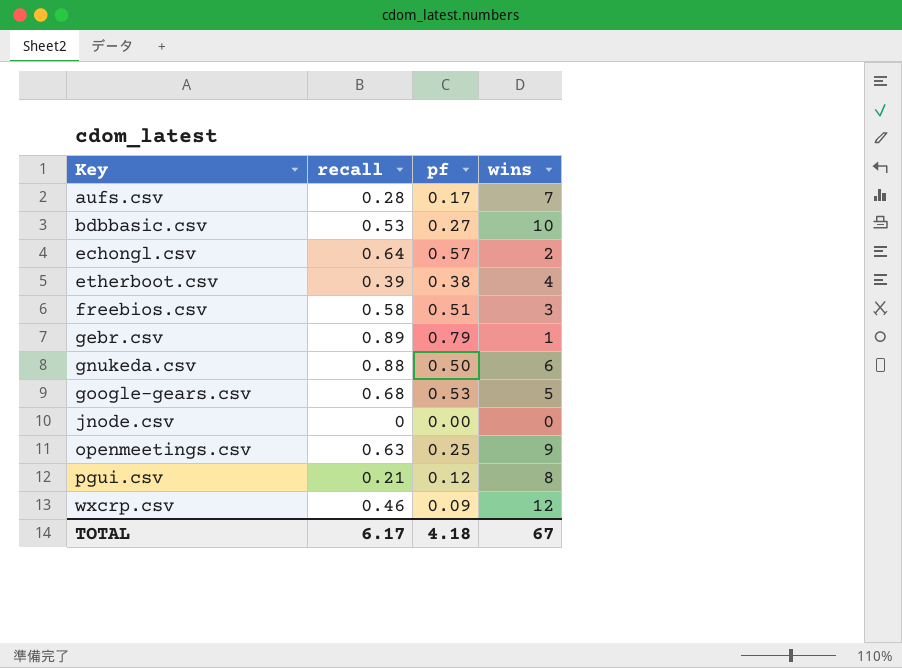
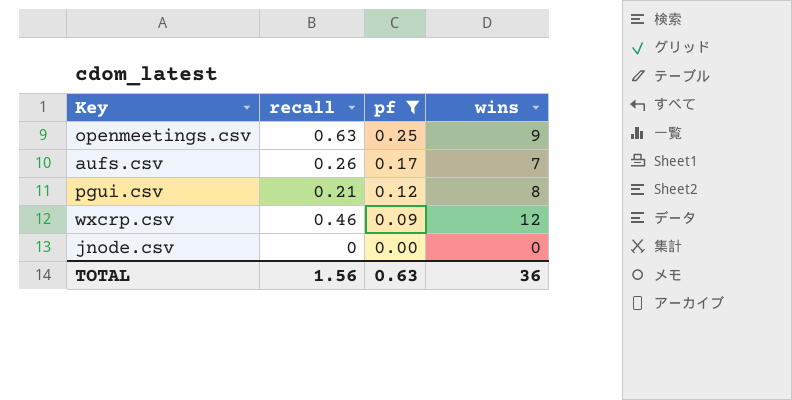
filter: none -> pf <= 0.25
row order: Key ascending -> pf descending
aufs.csv | recall: 0.28 -> 0.26
TOTAL | recall: 6.17 -> 1.56
TOTAL | pf: 4.18 -> 0.63
TOTAL | wins: 67 -> 36

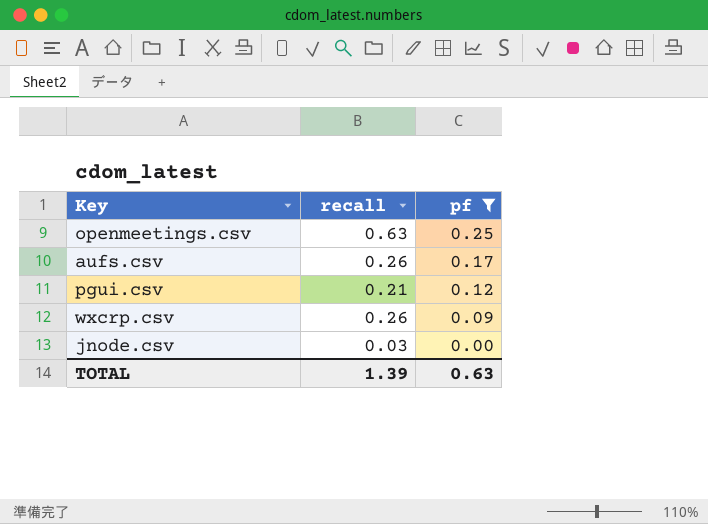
column wins | position: 4 -> none
wxcrp.csv | recall: 0.46 -> 0.26
jnode.csv | recall: 0 -> 0.03
TOTAL | recall: 1.56 -> 1.39

